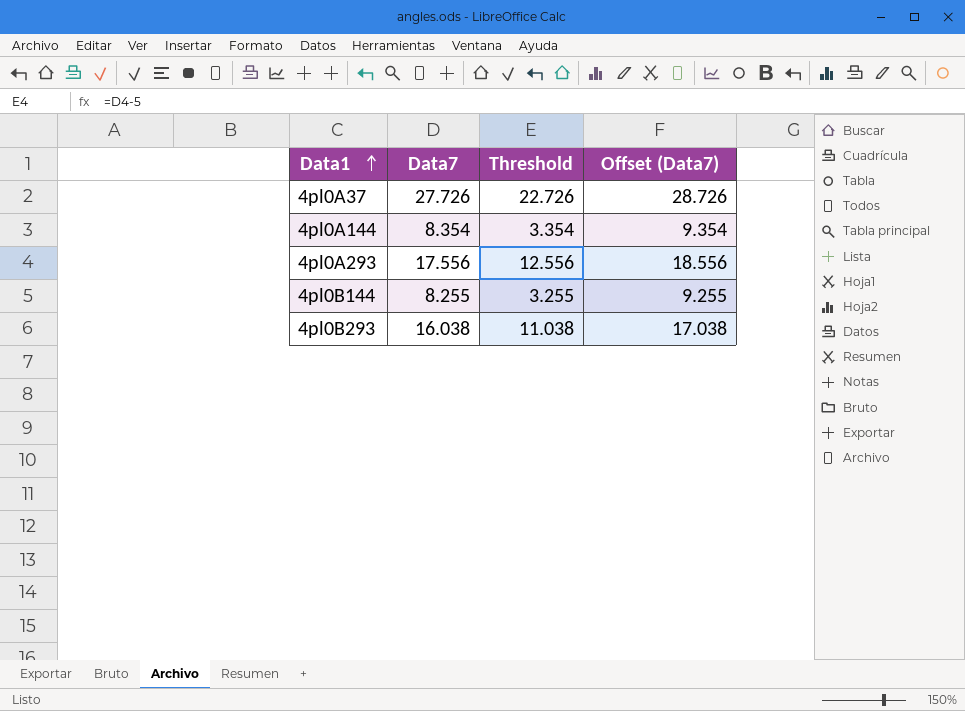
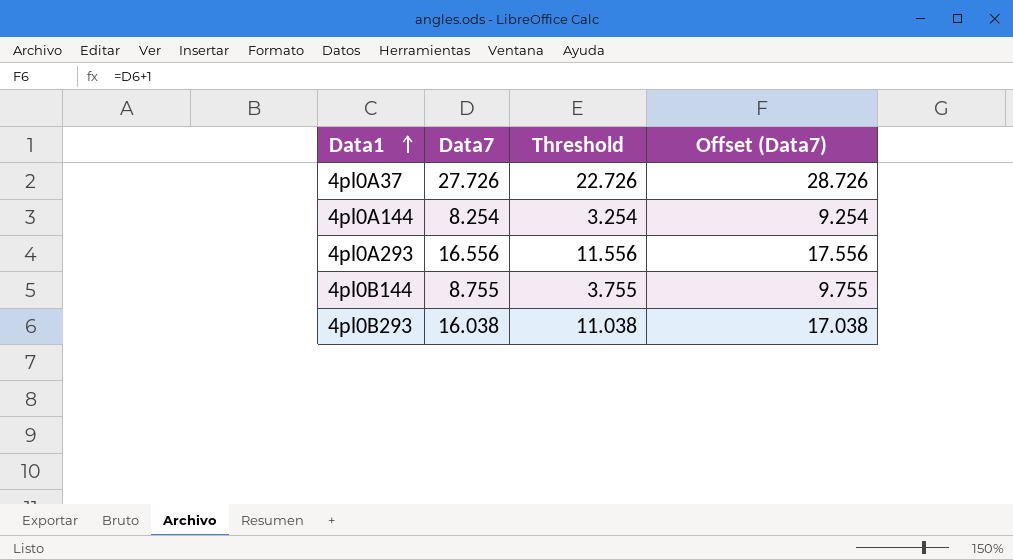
4pl0A144 | Data7: 8.354 -> 8.254
4pl0A144 | Threshold: 3.354 -> 3.254
4pl0A144 | Offset (Data7): 9.354 -> 9.254
4pl0A293 | Data7: 17.556 -> 16.556
4pl0A293 | Threshold: 12.556 -> 11.556
4pl0A293 | Offset (Data7): 18.556 -> 17.556
4pl0B144 | Data7: 8.255 -> 8.755
4pl0B144 | Threshold: 3.255 -> 3.755
4pl0B144 | Offset (Data7): 9.255 -> 9.755

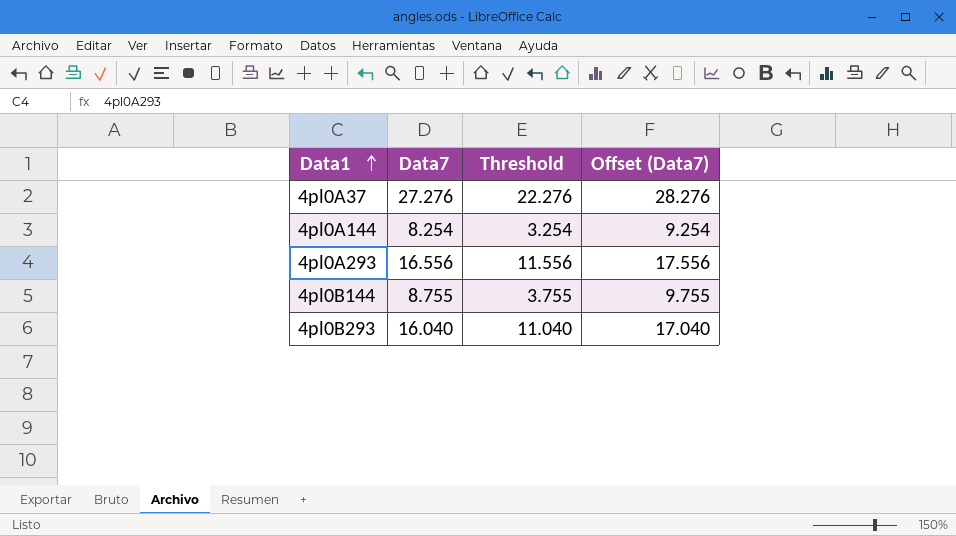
4pl0A37 | Data7: 27.726 -> 27.276
4pl0A37 | Threshold: 22.726 -> 22.276
4pl0A37 | Offset (Data7): 28.726 -> 28.276
4pl0B293 | Data7: 16.038 -> 16.040
4pl0B293 | Threshold: 11.038 -> 11.040
4pl0B293 | Offset (Data7): 17.038 -> 17.040

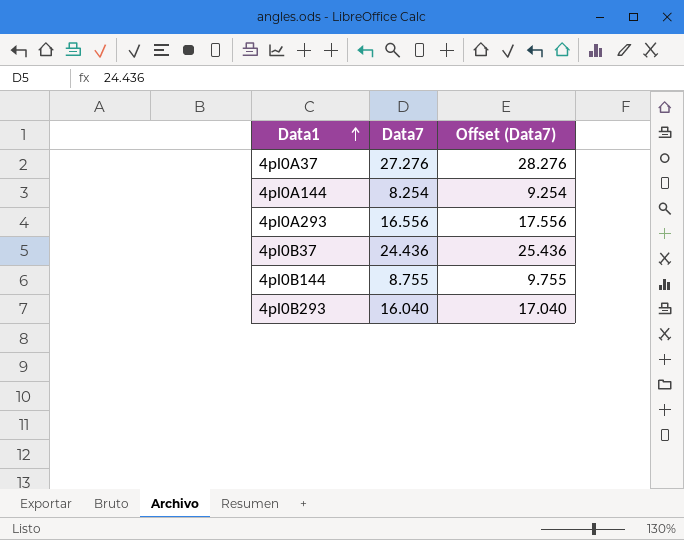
column Threshold | formula: [Data7] - 5 -> none
row 4pl0B37: none -> 24.436 | 25.436

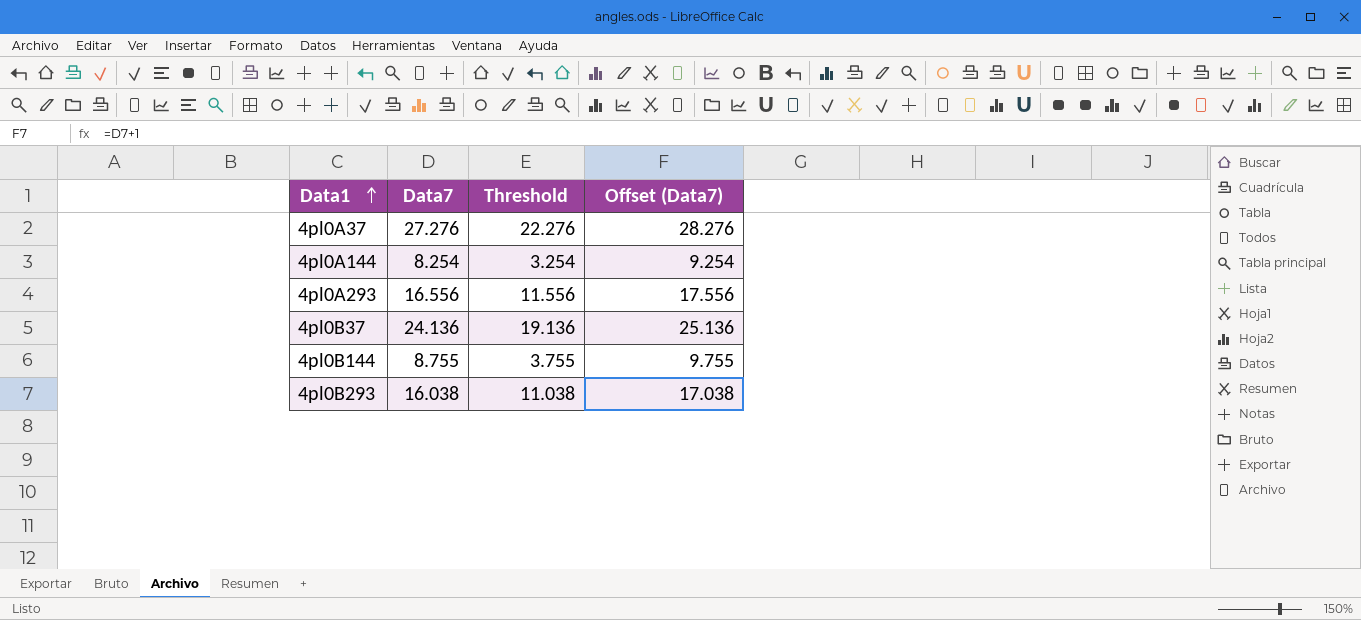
column Threshold | formula: none -> [Data7] - 5
4pl0B37 | Data7: 24.436 -> 24.136
4pl0B37 | Offset (Data7): 25.436 -> 25.136
4pl0B293 | Data7: 16.040 -> 16.038
4pl0B293 | Offset (Data7): 17.040 -> 17.038

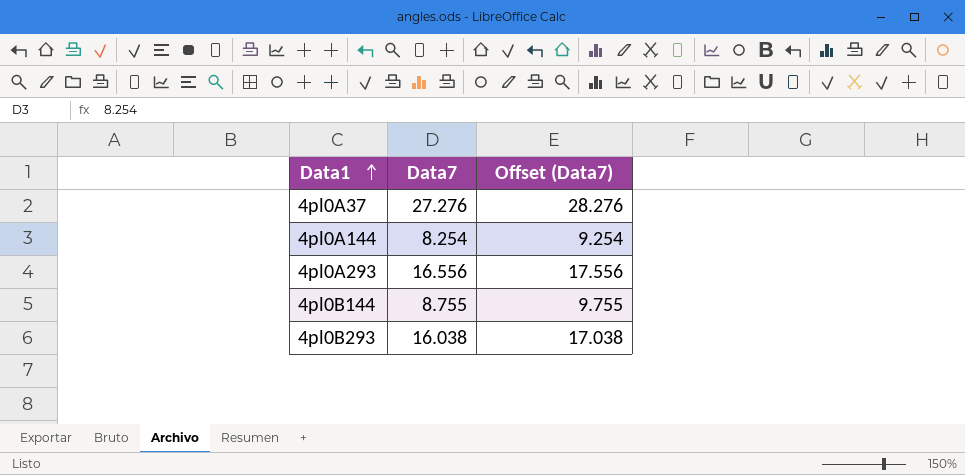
column Threshold | formula: [Data7] - 5 -> none
row 4pl0B37: 24.136 | 19.136 | 25.136 -> none

